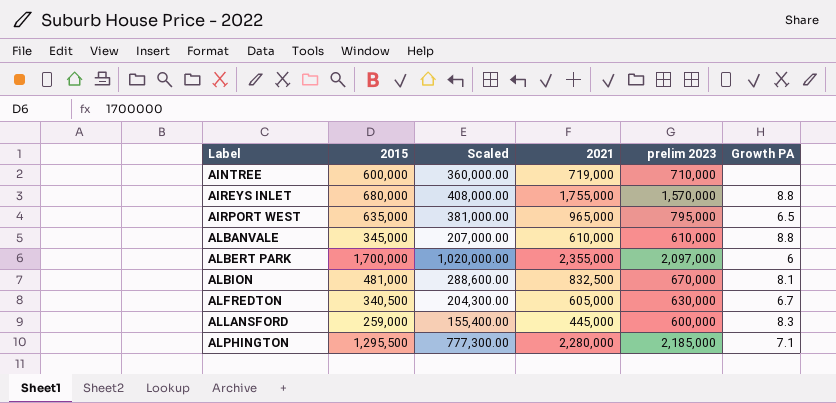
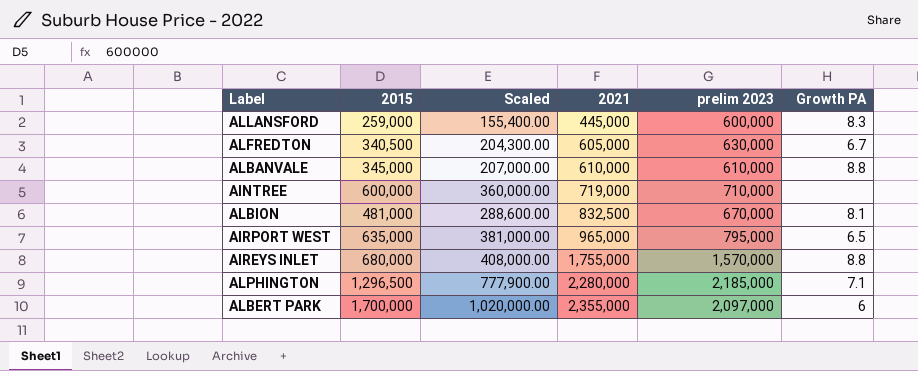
row order: Label ascending -> 2021 ascending
ALPHINGTON | 2015: 1,295,500 -> 1,296,500
ALPHINGTON | Scaled: 777,300.00 -> 777,900.00

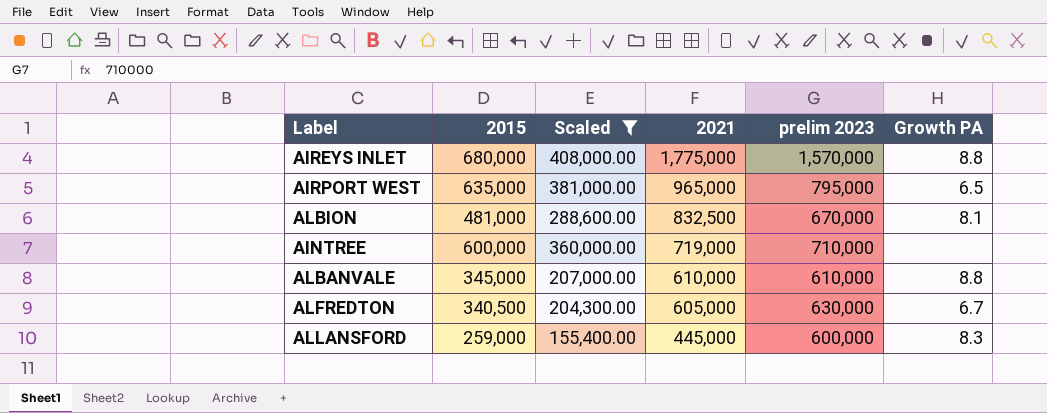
filter: none -> Scaled <= 408,000.00
row order: 2021 ascending -> 2021 descending
AIREYS INLET | 2021: 1,755,000 -> 1,775,000

